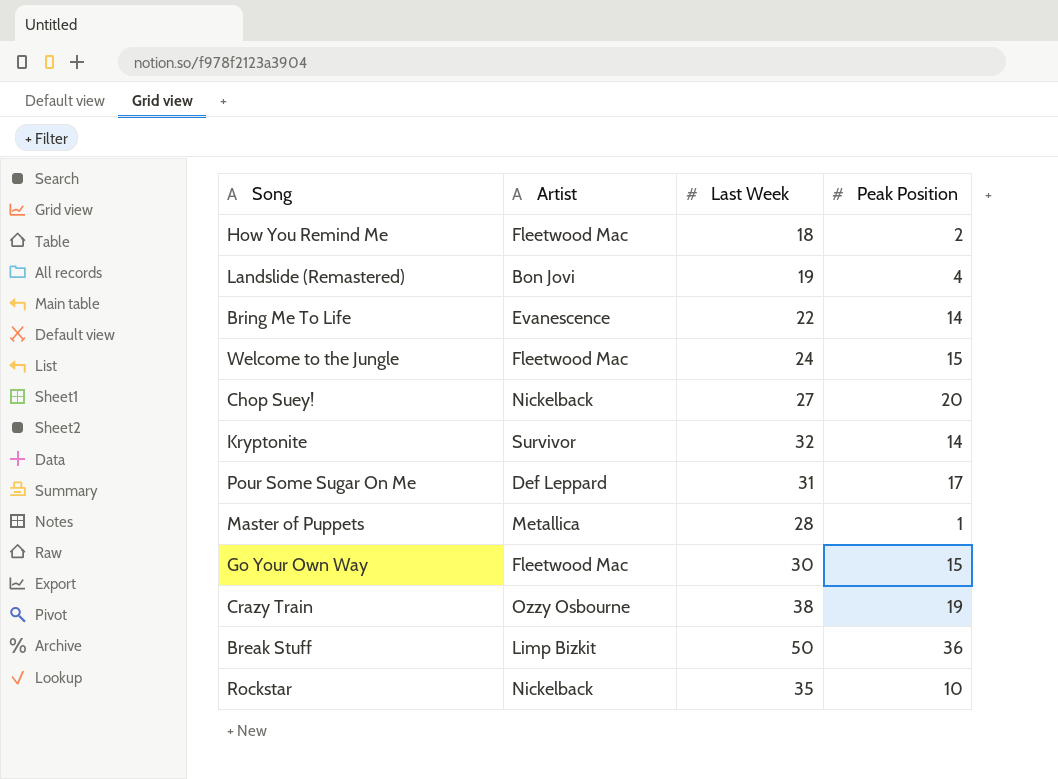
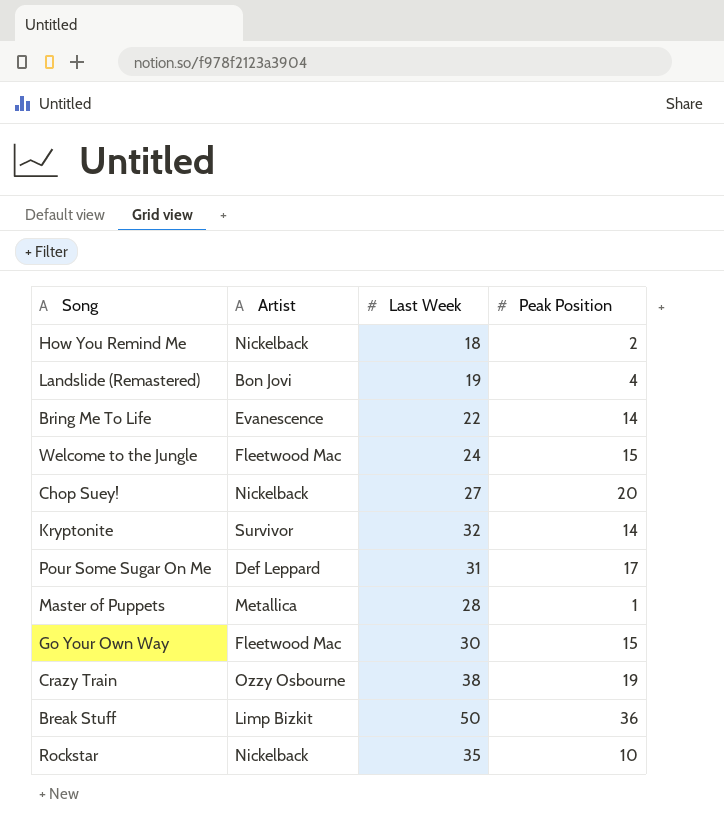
How You Remind Me | Artist: Fleetwood Mac -> Nickelback

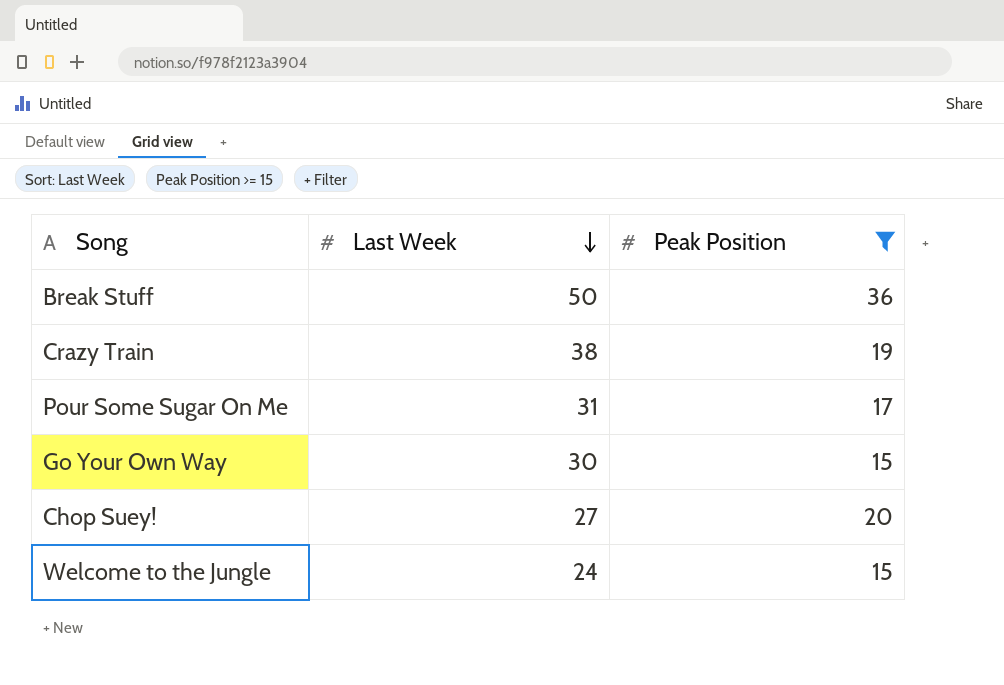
filter: none -> Peak Position >= 15
row order: none -> Last Week descending
column Artist | position: 2 -> none

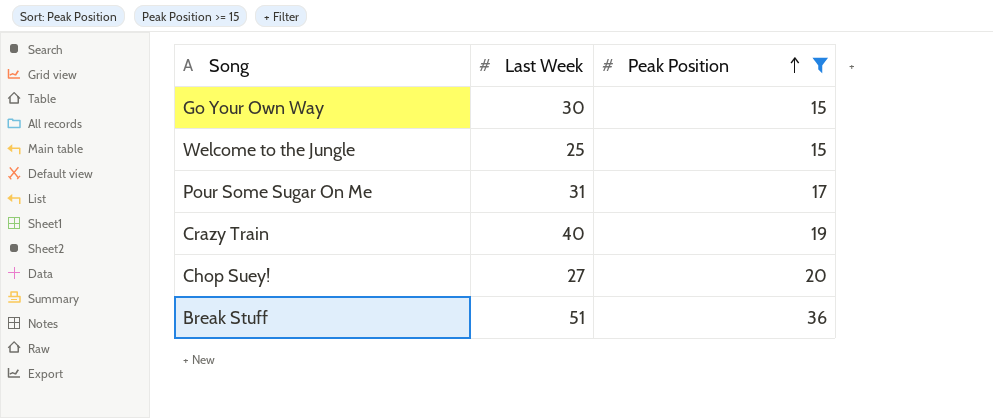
row order: Last Week descending -> Peak Position ascending
Welcome to the Jungle | Last Week: 24 -> 25
Crazy Train | Last Week: 38 -> 40
Break Stuff | Last Week: 50 -> 51

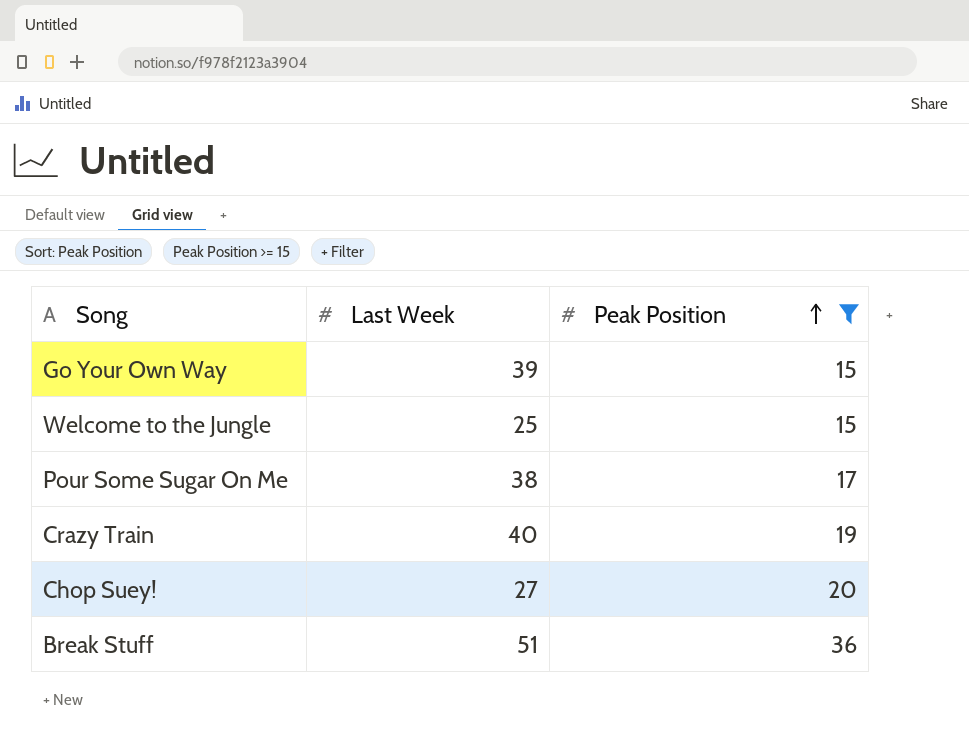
Go Your Own Way | Last Week: 30 -> 39
Pour Some Sugar On Me | Last Week: 31 -> 38

